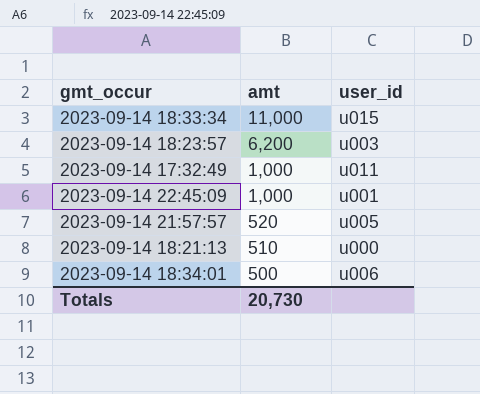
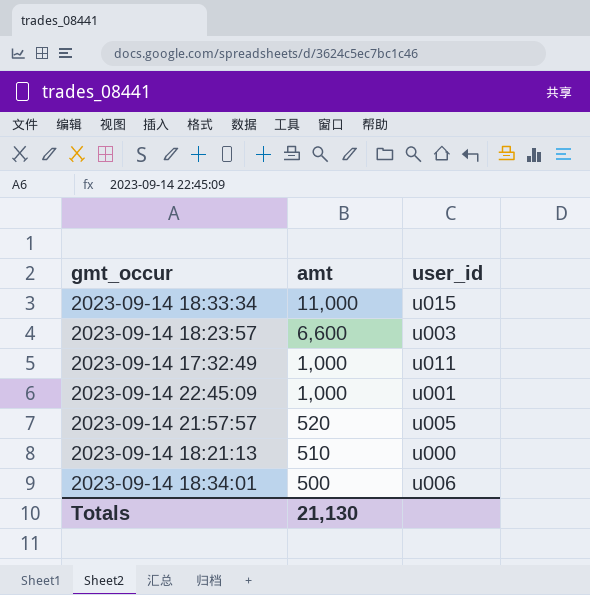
2023-09-14 18:23:57 | amt: 6,200 -> 6,600
Totals | amt: 20,730 -> 21,130

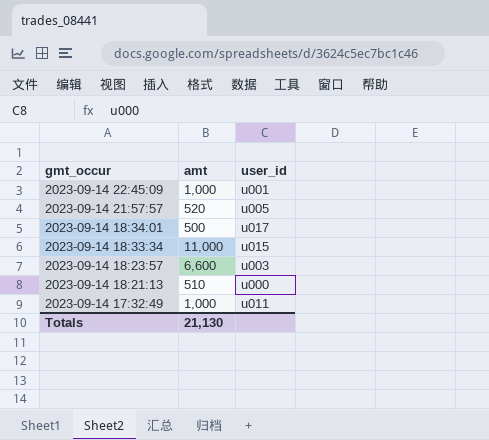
row order: amt descending -> gmt_occur descending
2023-09-14 18:34:01 | user_id: u006 -> u017

